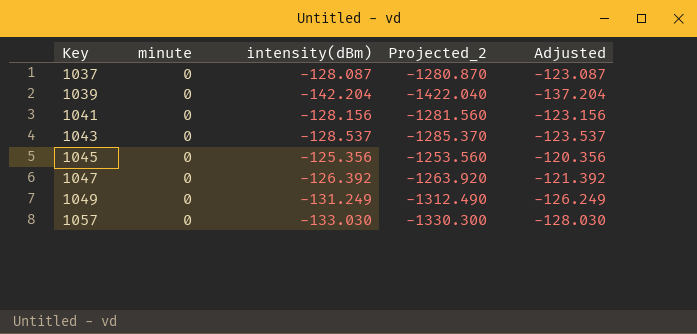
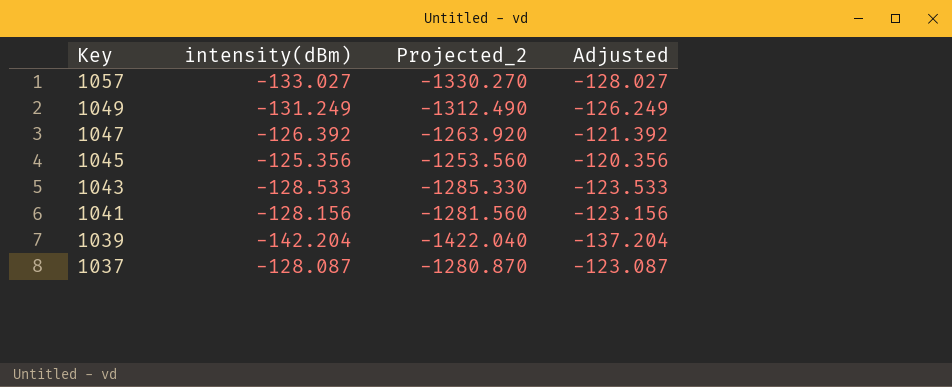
row order: Key ascending -> Key descending
column minute | position: 2 -> none
1057 | intensity(dBm): -133.030 -> -133.027
1057 | Projected_2: -1330.300 -> -1330.270
1057 | Adjusted: -128.030 -> -128.027
1043 | intensity(dBm): -128.537 -> -128.533
1043 | Projected_2: -1285.370 -> -1285.330
1043 | Adjusted: -123.537 -> -123.533

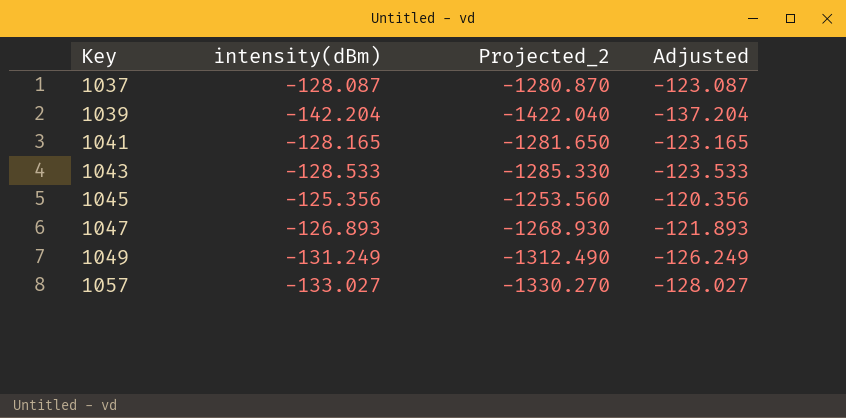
row order: Key descending -> Key ascending
1041 | intensity(dBm): -128.156 -> -128.165
1041 | Projected_2: -1281.560 -> -1281.650
1041 | Adjusted: -123.156 -> -123.165
1047 | intensity(dBm): -126.392 -> -126.893
1047 | Projected_2: -1263.920 -> -1268.930
1047 | Adjusted: -121.392 -> -121.893

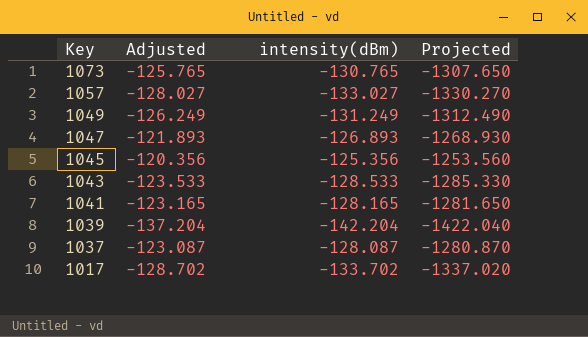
row order: Key ascending -> Key descending
column Adjusted | position: 4 -> 2
column name: Projected_2 -> Projected
row 1073: none -> -125.765 | -130.765 | -1307.650
row 1017: none -> -128.702 | -133.702 | -1337.020

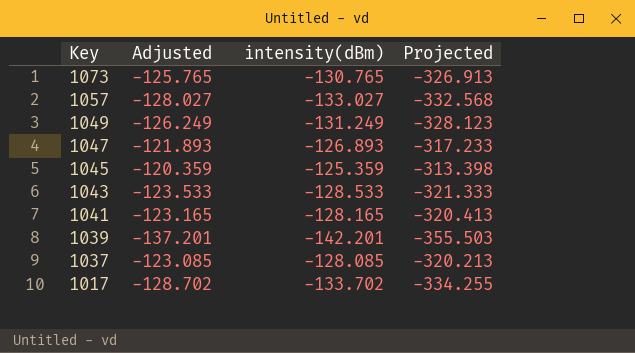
column Projected | formula: [intensity(dBm)] * 10 -> [intensity(dBm)] * 2.5
1045 | Adjusted: -120.356 -> -120.359
1045 | intensity(dBm): -125.356 -> -125.359
1039 | Adjusted: -137.204 -> -137.201
1039 | intensity(dBm): -142.204 -> -142.201
1037 | Adjusted: -123.087 -> -123.085
1037 | intensity(dBm): -128.087 -> -128.085

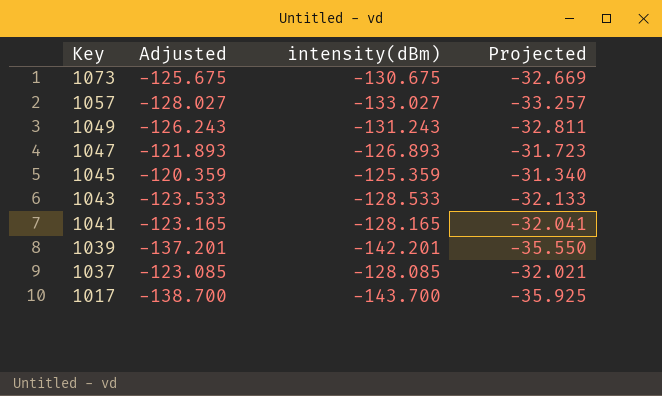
column Projected | formula: [intensity(dBm)] * 2.5 -> [intensity(dBm)] * 0.25
1073 | Adjusted: -125.765 -> -125.675
1073 | intensity(dBm): -130.765 -> -130.675
1049 | Adjusted: -126.249 -> -126.243
1049 | intensity(dBm): -131.249 -> -131.243
1017 | Adjusted: -128.702 -> -138.700
1017 | intensity(dBm): -133.702 -> -143.700

